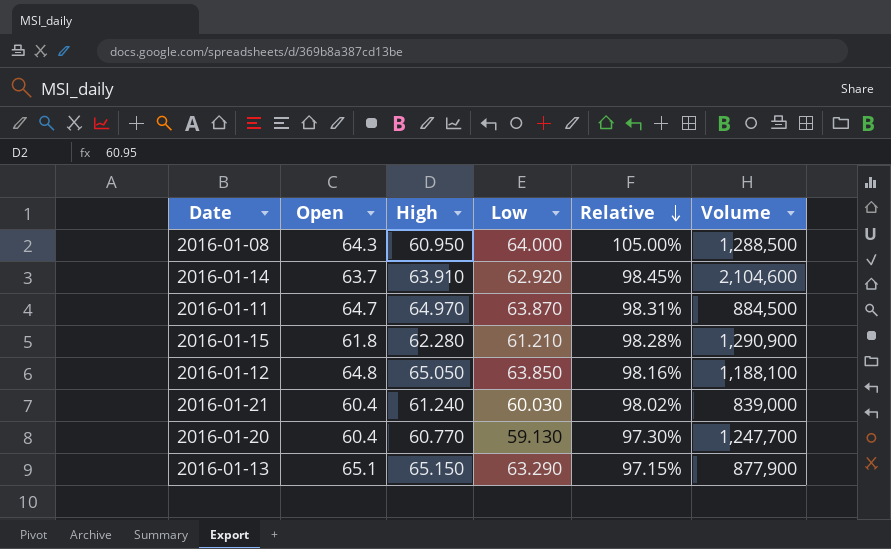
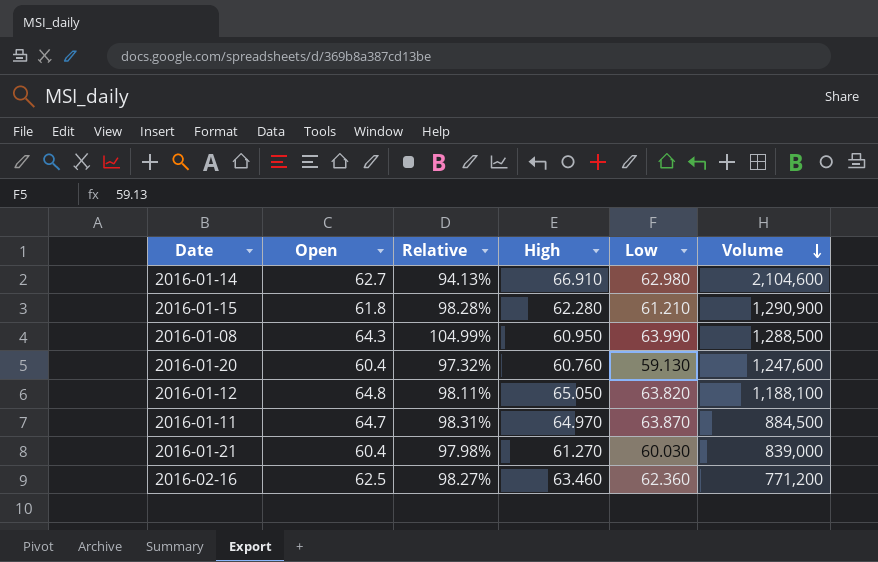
row order: Relative descending -> Volume descending
column Relative | position: 5 -> 3
row 2016-01-13: 65.1 | 65.150 | 63.290 | 97.15% | 877,900 -> none
2016-01-14 | Open: 63.7 -> 62.7
2016-01-14 | Relative: 98.45% -> 94.13%
2016-01-14 | High: 63.910 -> 66.910
2016-01-14 | Low: 62.920 -> 62.980
2016-01-08 | Relative: 105.00% -> 104.99%
2016-01-08 | Low: 64.000 -> 63.990
2016-01-20 | Relative: 97.30% -> 97.32%
2016-01-20 | High: 60.770 -> 60.760
2016-01-20 | Volume: 1,247,700 -> 1,247,600
2016-01-12 | Relative: 98.16% -> 98.11%
2016-01-12 | Low: 63.850 -> 63.820
2016-01-21 | Relative: 98.02% -> 97.98%
2016-01-21 | High: 61.240 -> 61.270
row 2016-02-16: none -> 62.5 | 98.27% | 63.460 | 62.360 | 771,200

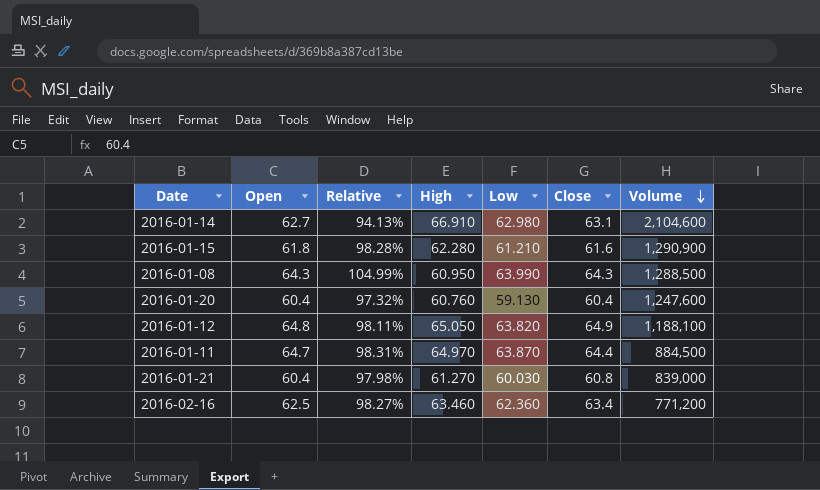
column Close | position: none -> 6

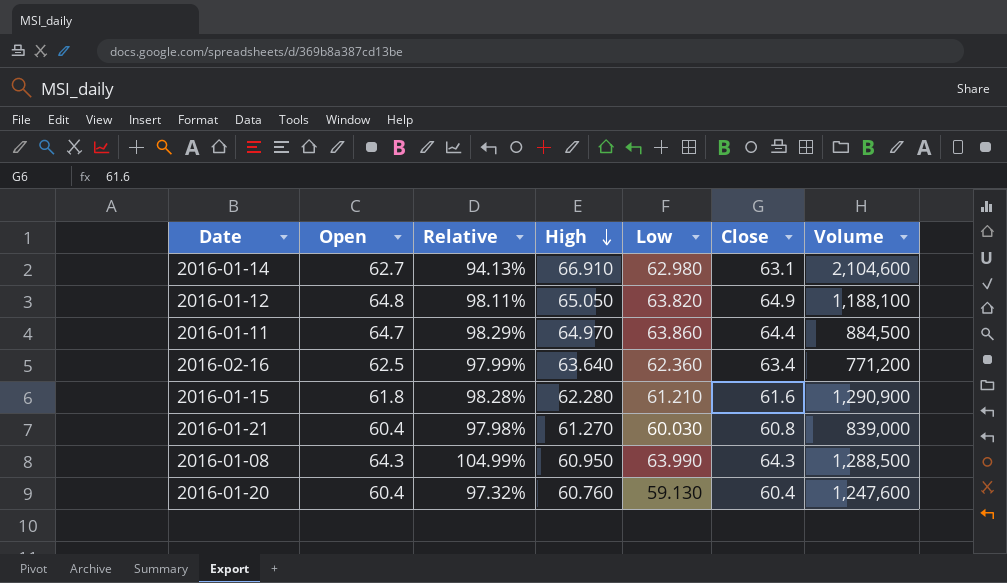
row order: Volume descending -> High descending
2016-01-11 | Relative: 98.31% -> 98.29%
2016-01-11 | Low: 63.870 -> 63.860
2016-02-16 | Relative: 98.27% -> 97.99%
2016-02-16 | High: 63.460 -> 63.640

